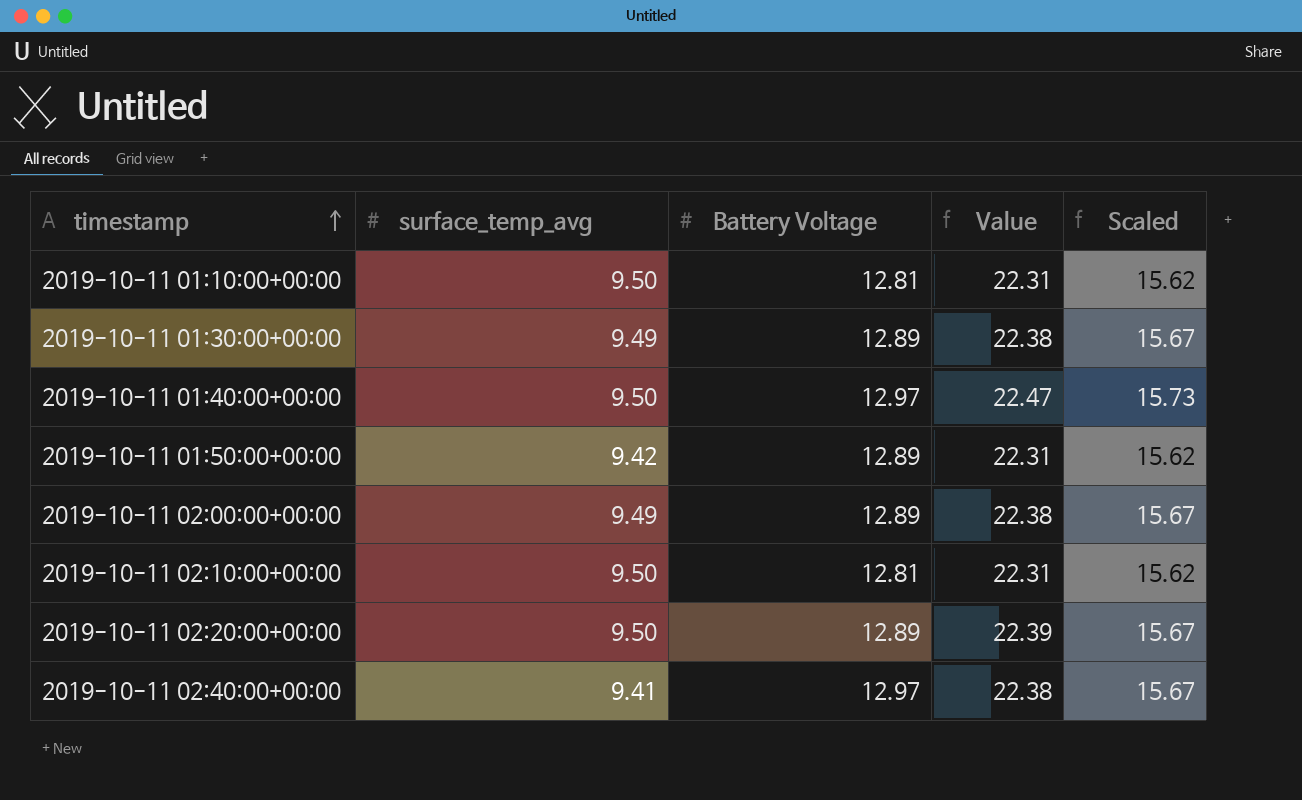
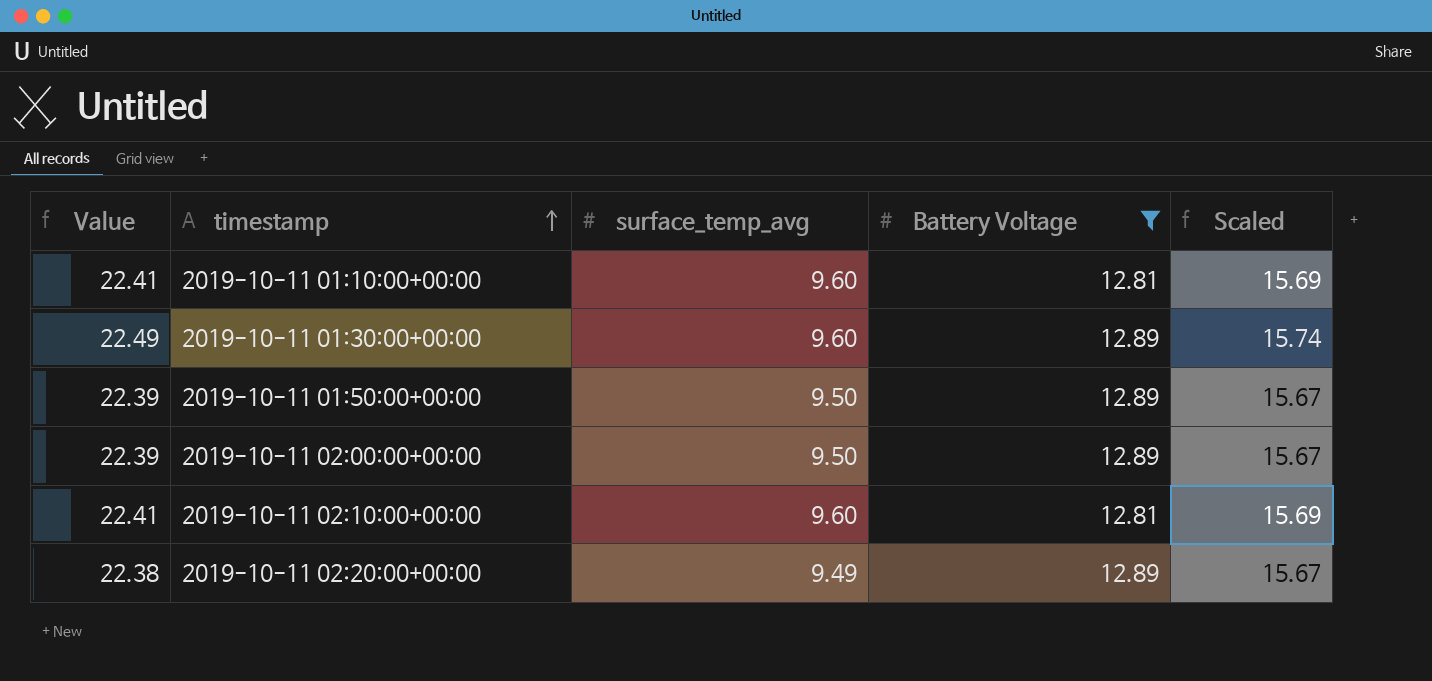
filter: none -> Battery Voltage != 12.97
column Value | position: 4 -> 1
2019-10-11 01:10:00+00:00 | Value: 22.31 -> 22.41
2019-10-11 01:10:00+00:00 | surface_temp_avg: 9.50 -> 9.60
2019-10-11 01:10:00+00:00 | Scaled: 15.62 -> 15.69
2019-10-11 01:30:00+00:00 | Value: 22.38 -> 22.49
2019-10-11 01:30:00+00:00 | surface_temp_avg: 9.49 -> 9.60
2019-10-11 01:30:00+00:00 | Scaled: 15.67 -> 15.74
2019-10-11 01:50:00+00:00 | Value: 22.31 -> 22.39
2019-10-11 01:50:00+00:00 | surface_temp_avg: 9.42 -> 9.50
2019-10-11 01:50:00+00:00 | Scaled: 15.62 -> 15.67
2019-10-11 02:00:00+00:00 | Value: 22.38 -> 22.39
2019-10-11 02:00:00+00:00 | surface_temp_avg: 9.49 -> 9.50
2019-10-11 02:10:00+00:00 | Value: 22.31 -> 22.41
2019-10-11 02:10:00+00:00 | surface_temp_avg: 9.50 -> 9.60
2019-10-11 02:10:00+00:00 | Scaled: 15.62 -> 15.69
2019-10-11 02:20:00+00:00 | Value: 22.39 -> 22.38
2019-10-11 02:20:00+00:00 | surface_temp_avg: 9.50 -> 9.49

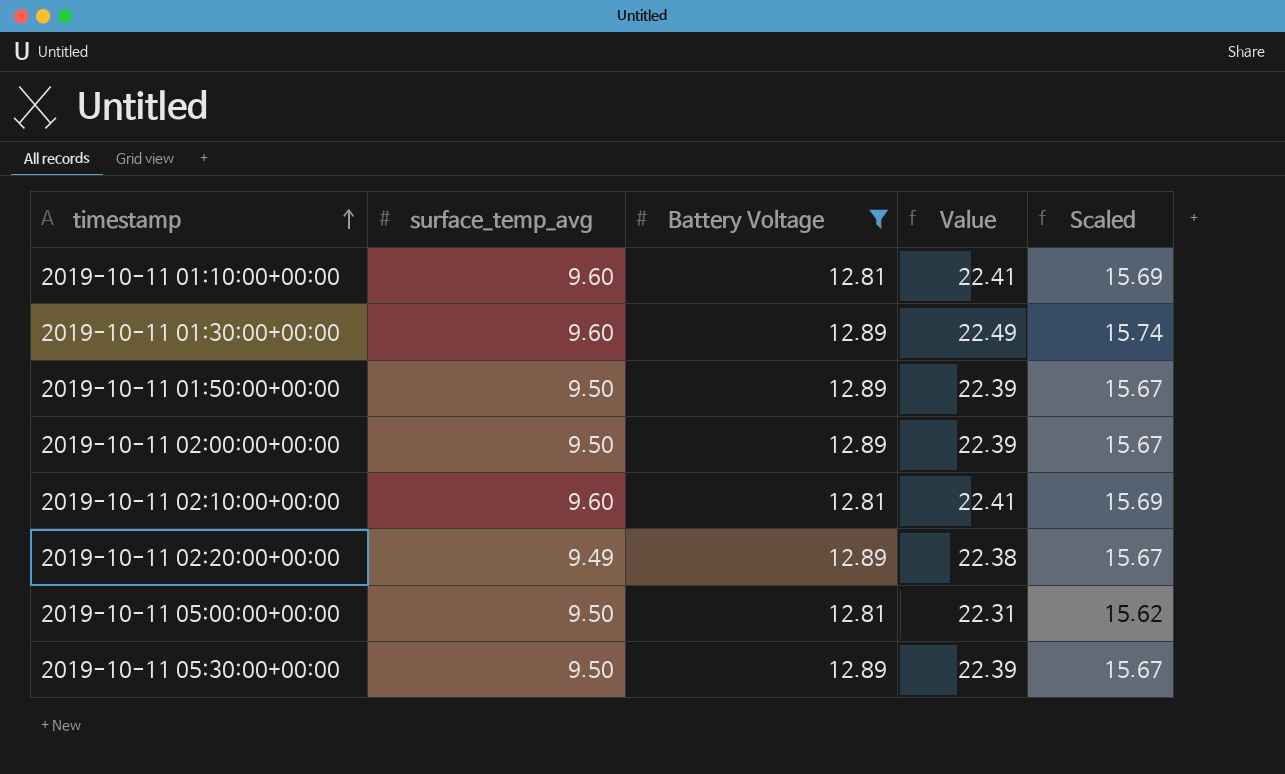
column Value | position: 1 -> 4
row 2019-10-11 05:00:00+00:00: none -> 9.50 | 12.81 | 22.31 | 15.62
row 2019-10-11 05:30:00+00:00: none -> 9.50 | 12.89 | 22.39 | 15.67

